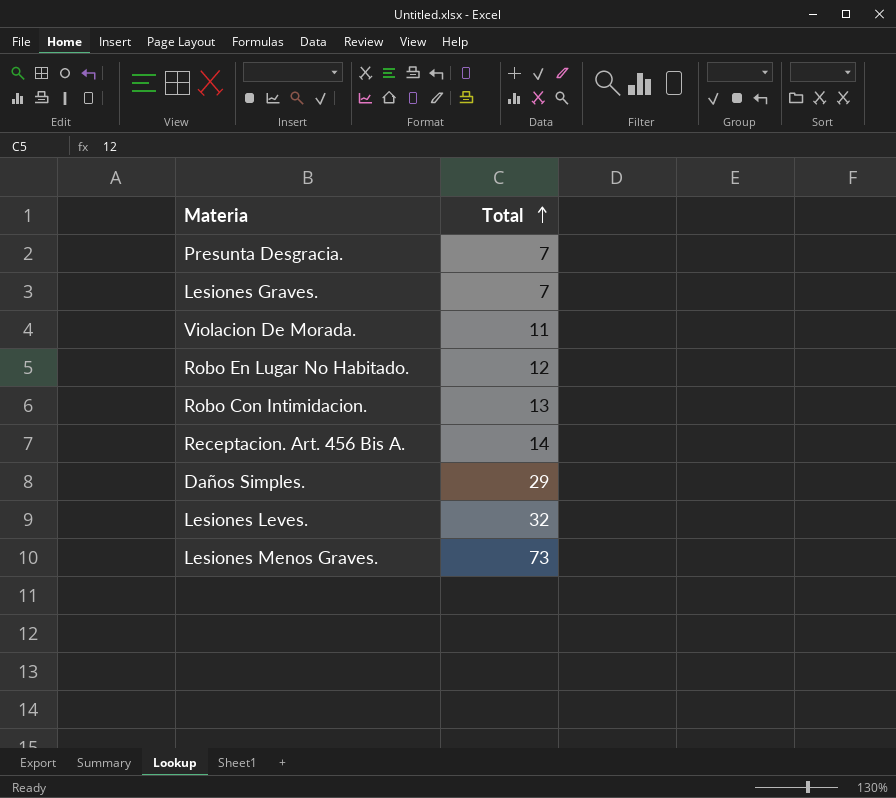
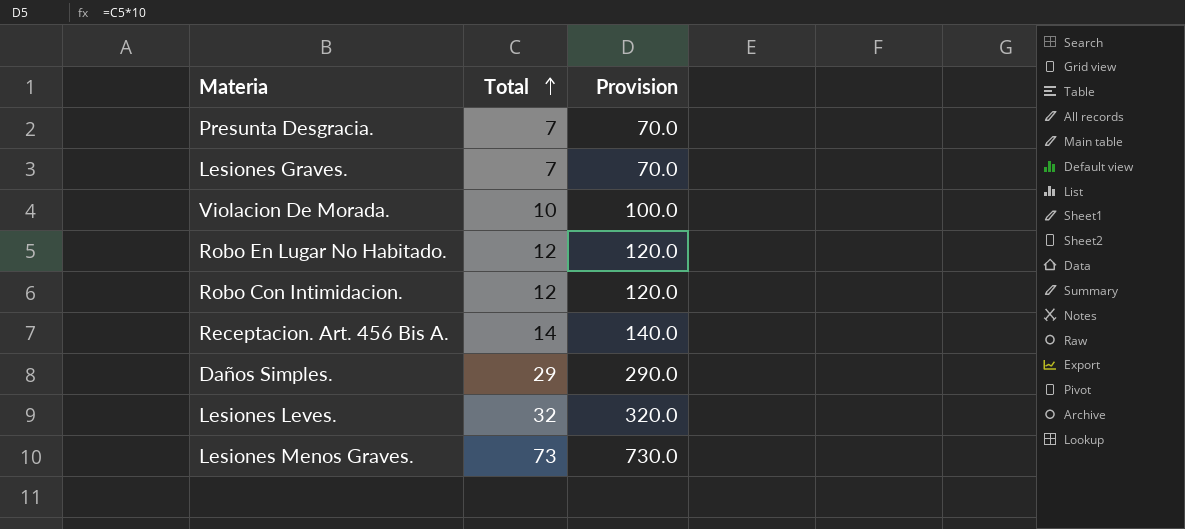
column Provision | formula: none -> [Total] * 10
Violacion De Morada. | Total: 11 -> 10
Robo Con Intimidacion. | Total: 13 -> 12

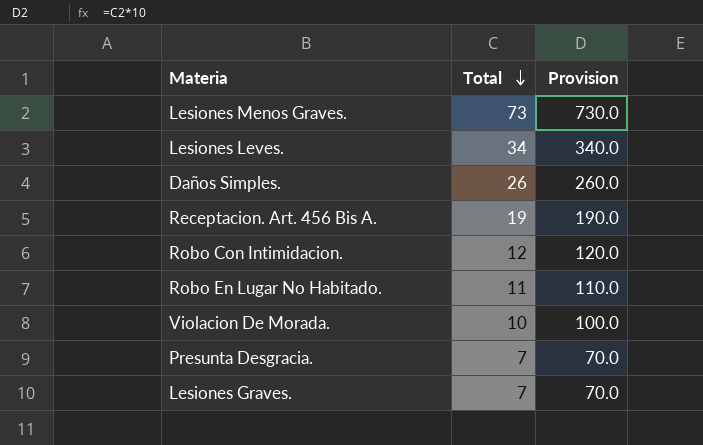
row order: Total ascending -> Total descending
Lesiones Leves. | Total: 32 -> 34
Lesiones Leves. | Provision: 320.0 -> 340.0
Daños Simples. | Total: 29 -> 26
Daños Simples. | Provision: 290.0 -> 260.0
Receptacion. Art. 456 Bis A. | Total: 14 -> 19
Receptacion. Art. 456 Bis A. | Provision: 140.0 -> 190.0
Robo En Lugar No Habitado. | Total: 12 -> 11
Robo En Lugar No Habitado. | Provision: 120.0 -> 110.0

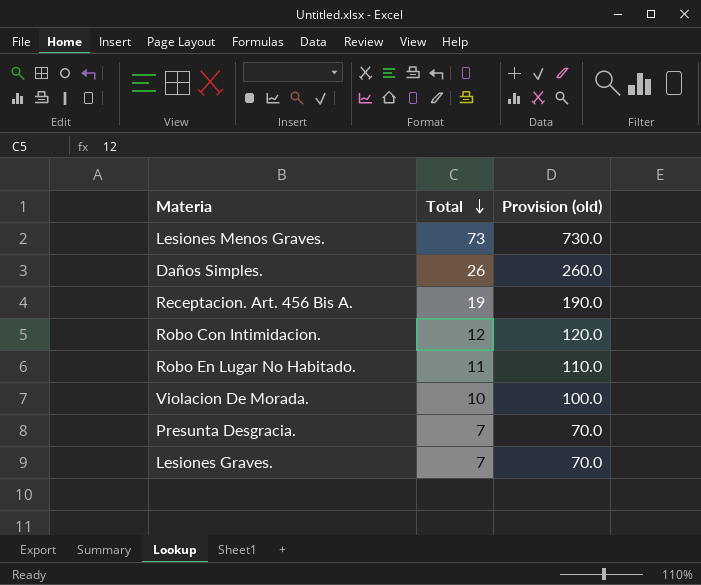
column name: Provision -> Provision (old)
row Lesiones Leves.: 34 | 340.0 -> none

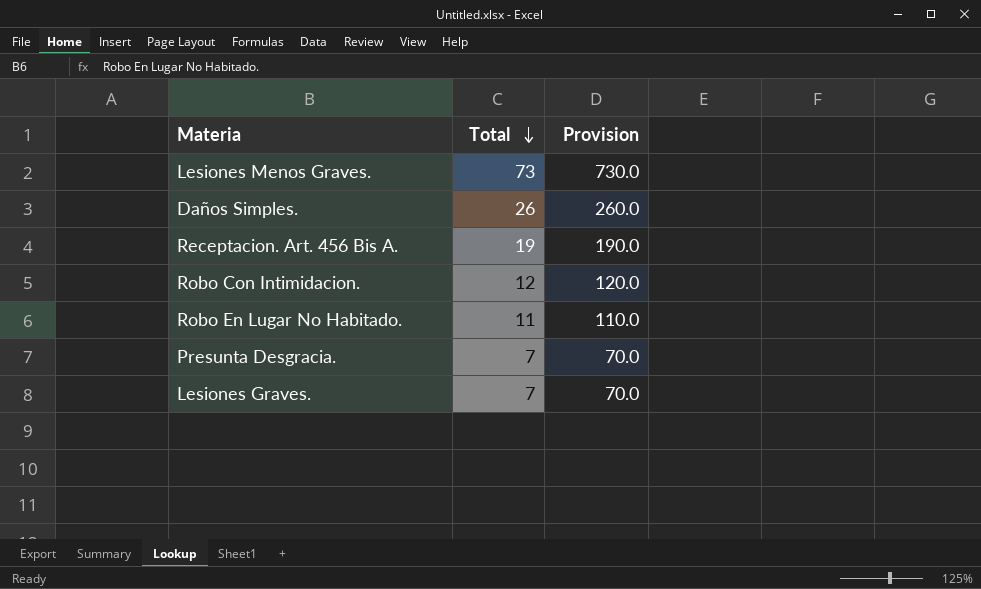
column name: Provision (old) -> Provision
row Violacion De Morada.: 10 | 100.0 -> none

